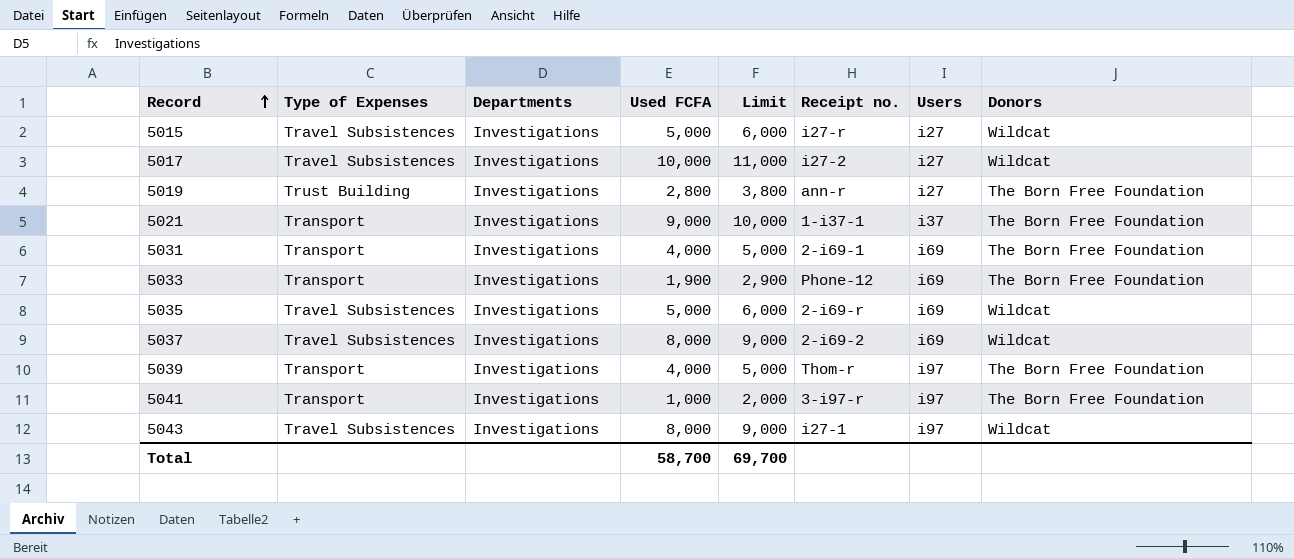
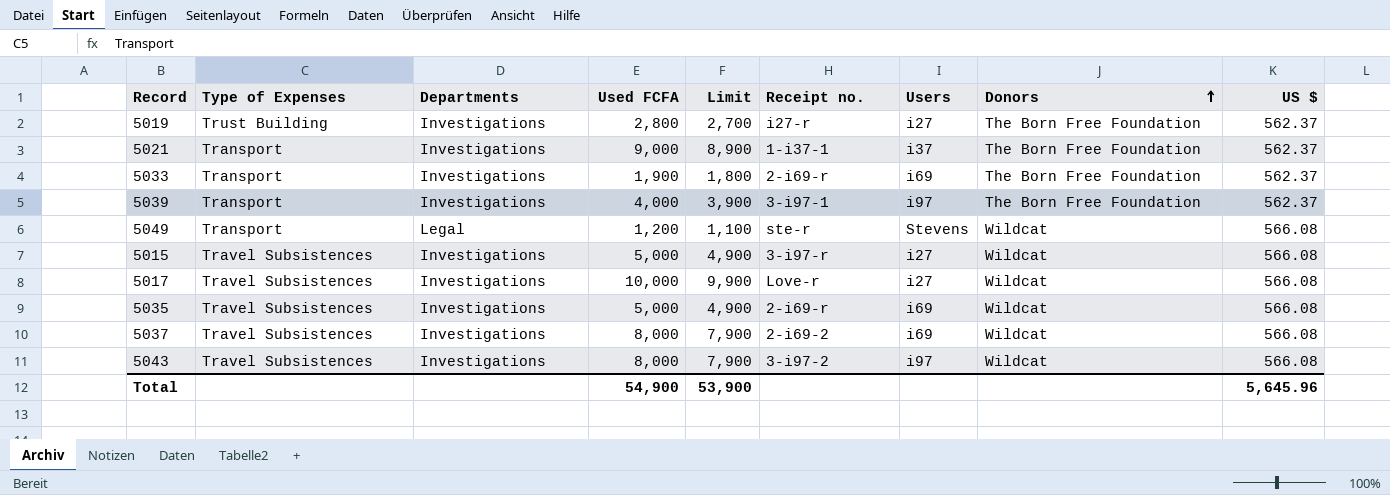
row order: Record ascending -> Donors ascending
column Limit | formula: [Used FCFA] + 1000 -> [Used FCFA] - 100
column US $ | position: none -> 9
row 5031: Transport | Investigations | 4,000 | 5,000 | 2-i69-1 | i69 | The Born Free Foundation -> none
row 5041: Transport | Investigations | 1,000 | 2,000 | 3-i97-r | i97 | The Born Free Foundation -> none
5019 | Receipt no.: ann-r -> i27-r
5033 | Receipt no.: Phone-12 -> 2-i69-r
5039 | Receipt no.: Thom-r -> 3-i97-1
row 5049: none -> Transport | Legal | 1,200 | 1,100 | ste-r | Stevens | Wildcat | 566.08
5015 | Receipt no.: i27-r -> 3-i97-r
5017 | Receipt no.: i27-2 -> Love-r
5043 | Receipt no.: i27-1 -> 3-i97-2
Total | Used FCFA: 58,700 -> 54,900
Total | Limit: 69,700 -> 53,900

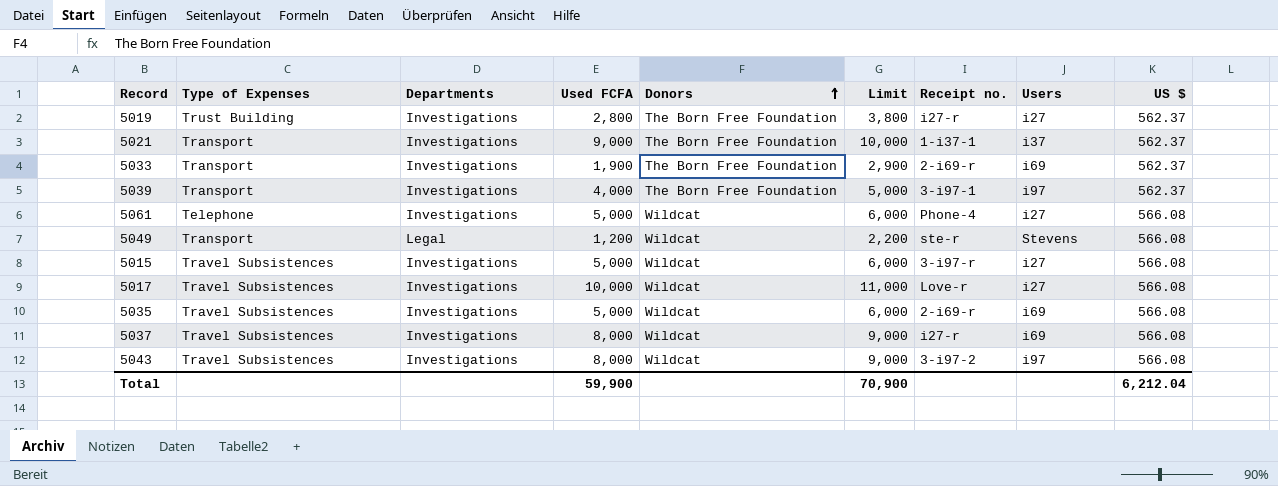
column Donors | position: 8 -> 5
column Limit | formula: [Used FCFA] - 100 -> [Used FCFA] + 1000
row 5061: none -> Telephone | Investigations | 5,000 | Wildcat | 6,000 | Phone-4 | i27 | 566.08
5037 | Receipt no.: 2-i69-2 -> i27-r
Total | Used FCFA: 54,900 -> 59,900
Total | Limit: 53,900 -> 70,900
Total | US $: 5,645.96 -> 6,212.04

